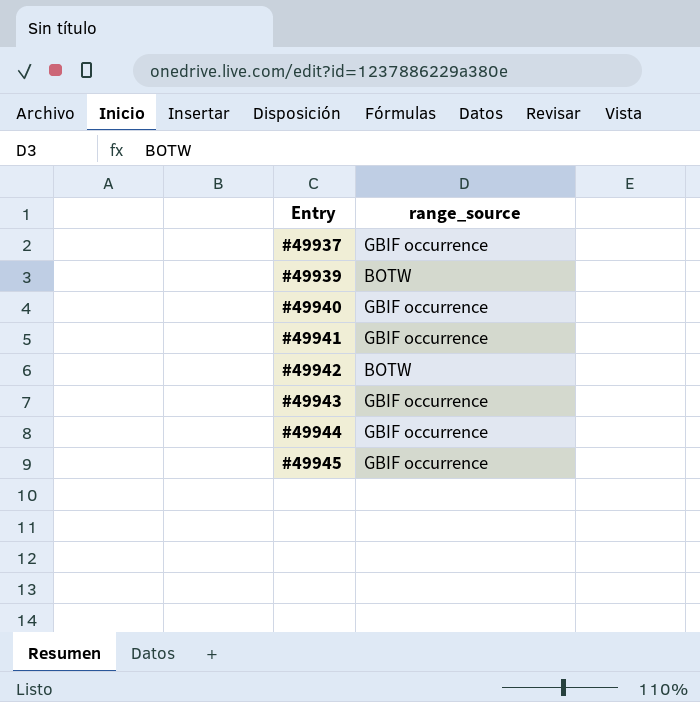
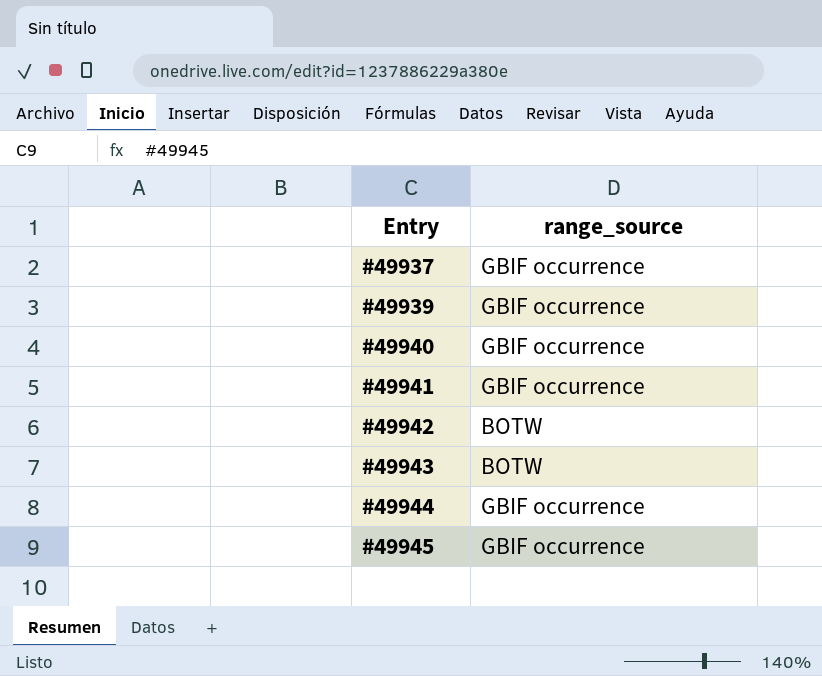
#49939 | range_source: BOTW -> GBIF occurrence
#49943 | range_source: GBIF occurrence -> BOTW

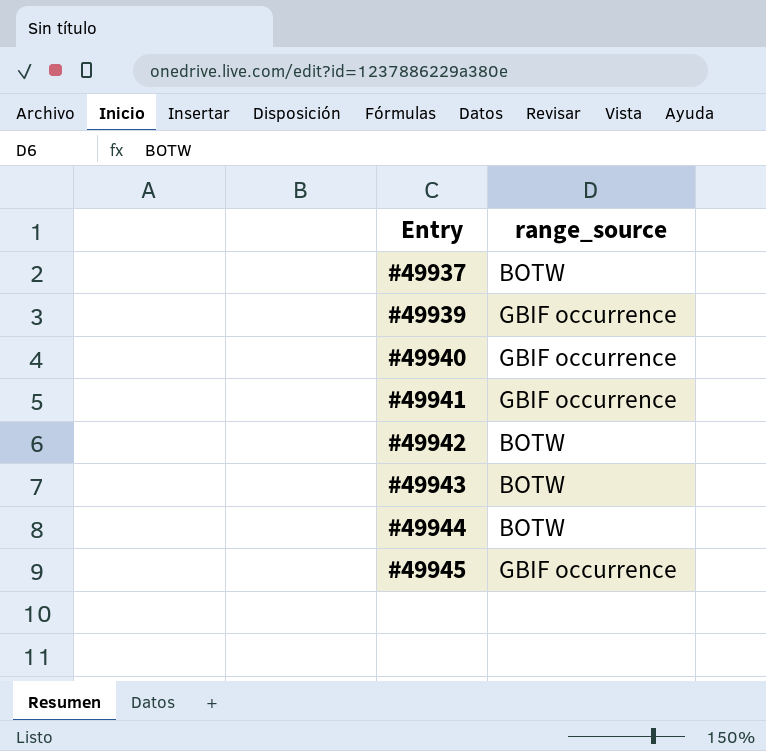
#49937 | range_source: GBIF occurrence -> BOTW
#49944 | range_source: GBIF occurrence -> BOTW

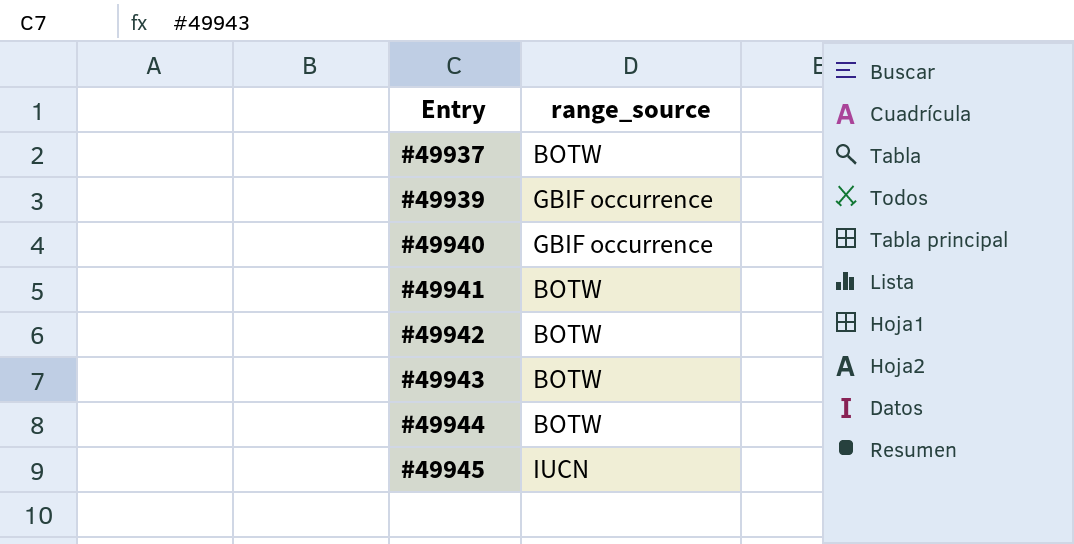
#49941 | range_source: GBIF occurrence -> BOTW
#49945 | range_source: GBIF occurrence -> IUCN

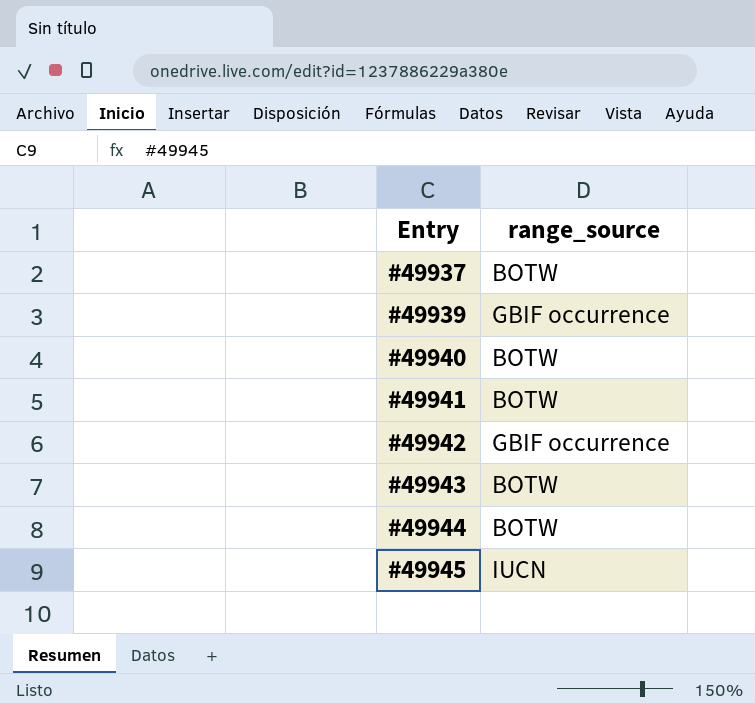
#49940 | range_source: GBIF occurrence -> BOTW
#49942 | range_source: BOTW -> GBIF occurrence

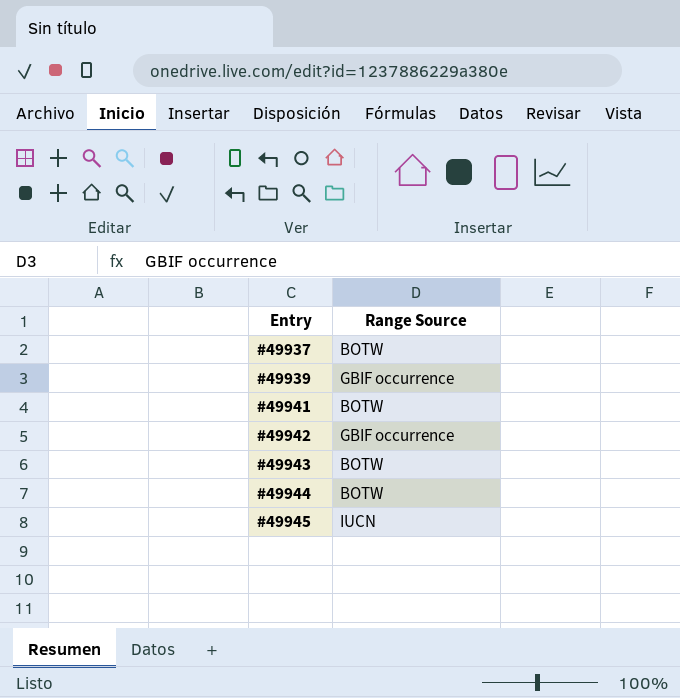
column name: range_source -> Range Source
row #49940: BOTW -> none

